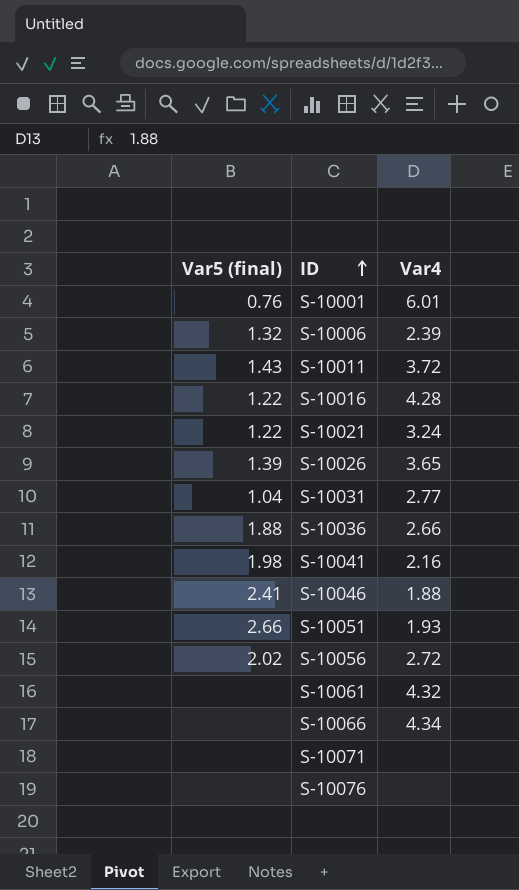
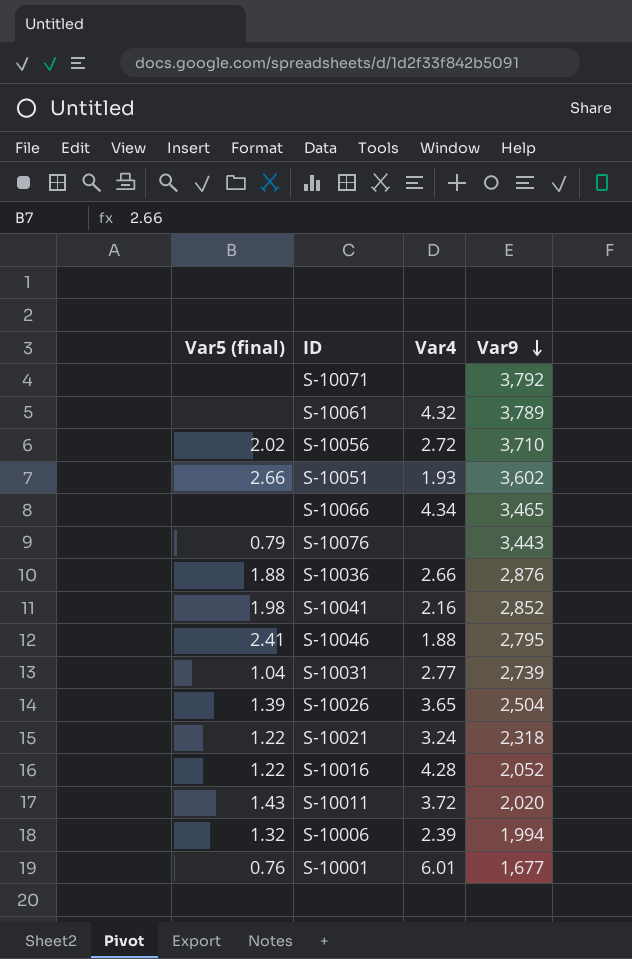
row order: ID ascending -> Var9 descending
column Var9 | position: none -> 4
S-10076 | Var5 (final): none -> 0.79

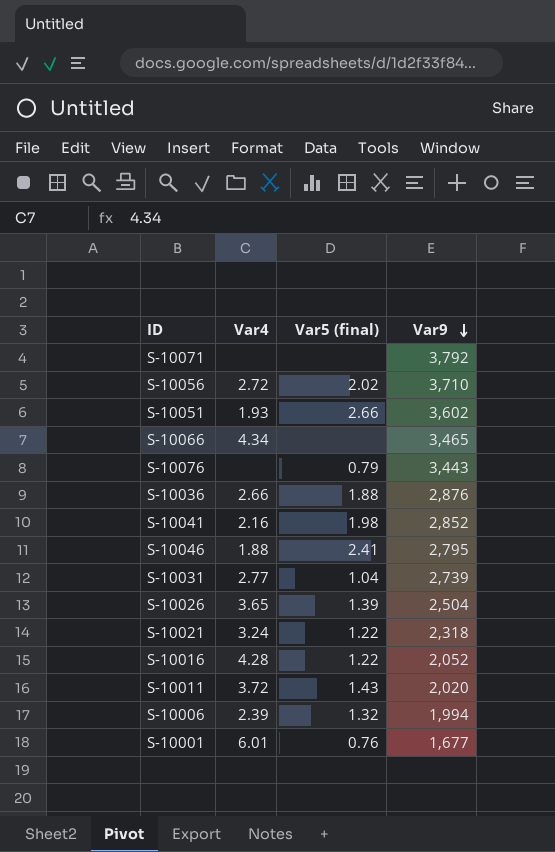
column Var5 (final) | position: 1 -> 3
row S-10061: none | 4.32 | 3,789 -> none

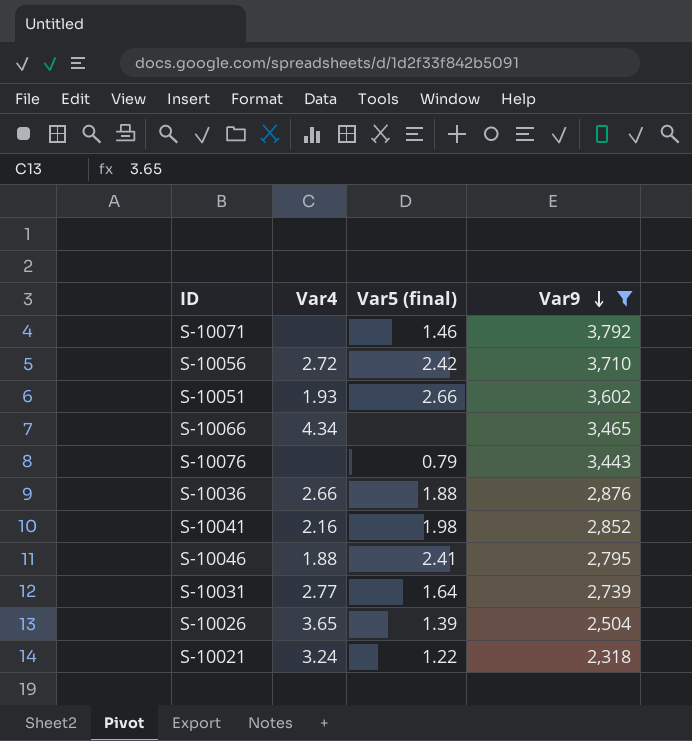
filter: none -> Var9 >= 2,318
S-10071 | Var5 (final): none -> 1.46
S-10056 | Var5 (final): 2.02 -> 2.42
S-10031 | Var5 (final): 1.04 -> 1.64

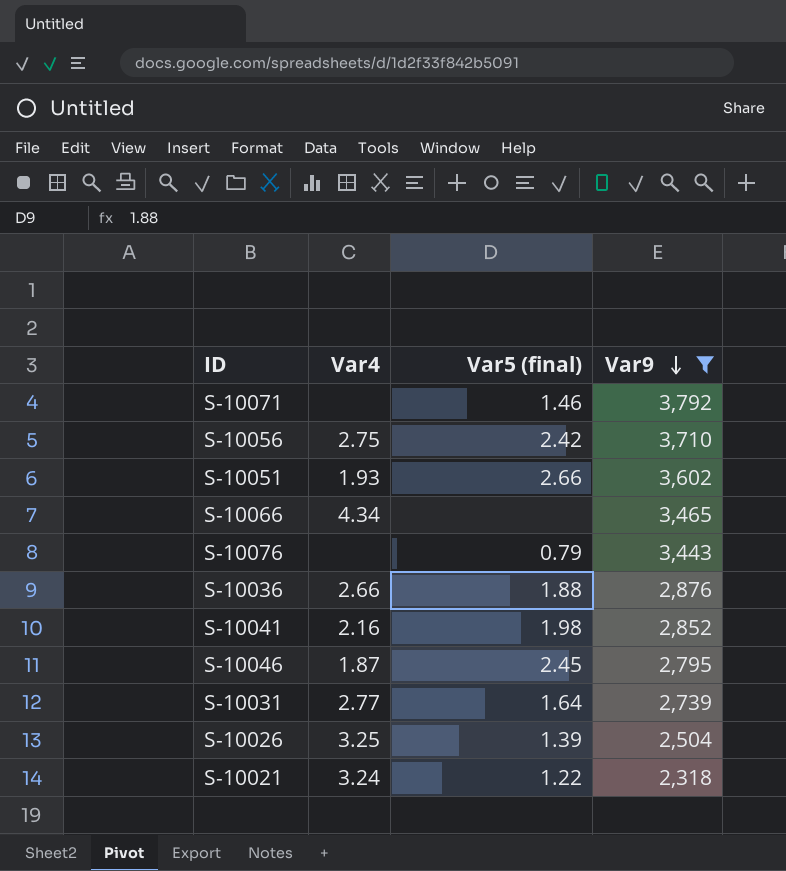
S-10056 | Var4: 2.72 -> 2.75
S-10046 | Var4: 1.88 -> 1.87
S-10046 | Var5 (final): 2.41 -> 2.45
S-10026 | Var4: 3.65 -> 3.25

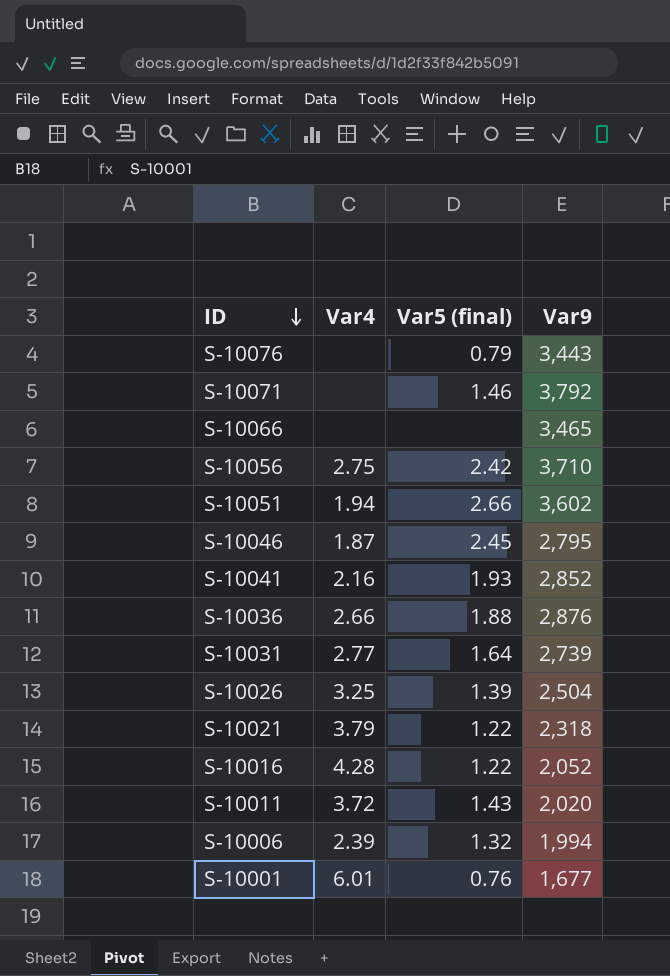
filter: Var9 >= 2,318 -> none
row order: Var9 descending -> ID descending
S-10066 | Var4: 4.34 -> none
S-10051 | Var4: 1.93 -> 1.94
S-10041 | Var5 (final): 1.98 -> 1.93
S-10021 | Var4: 3.24 -> 3.79

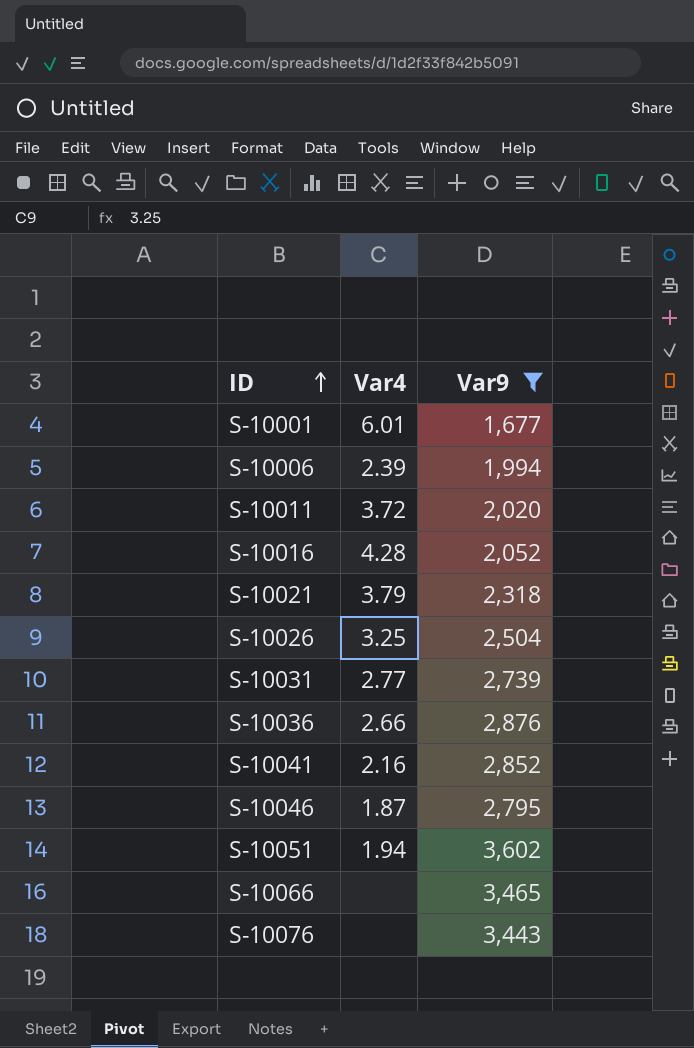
filter: none -> Var9 <= 3,602
row order: ID descending -> ID ascending
column Var5 (final) | position: 3 -> none

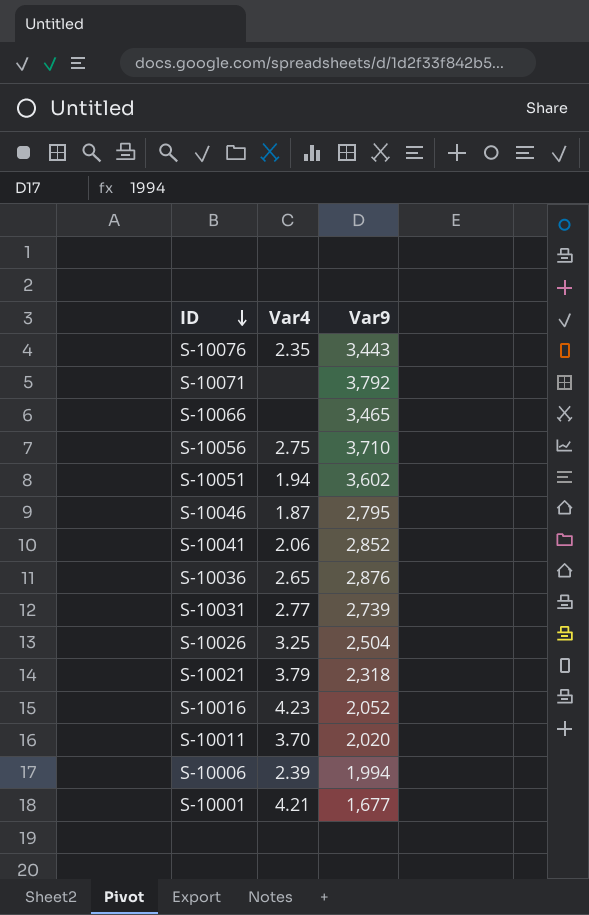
filter: Var9 <= 3,602 -> none
row order: ID ascending -> ID descending
S-10076 | Var4: none -> 2.35
S-10041 | Var4: 2.16 -> 2.06
S-10036 | Var4: 2.66 -> 2.65
S-10016 | Var4: 4.28 -> 4.23
S-10011 | Var4: 3.72 -> 3.70
S-10001 | Var4: 6.01 -> 4.21

